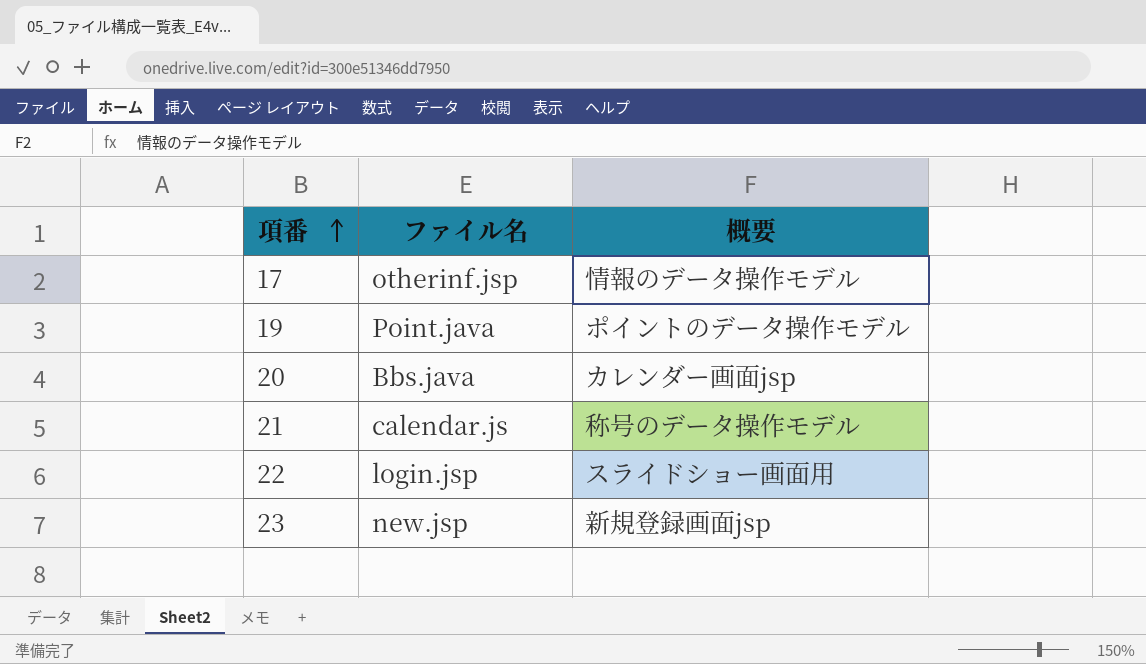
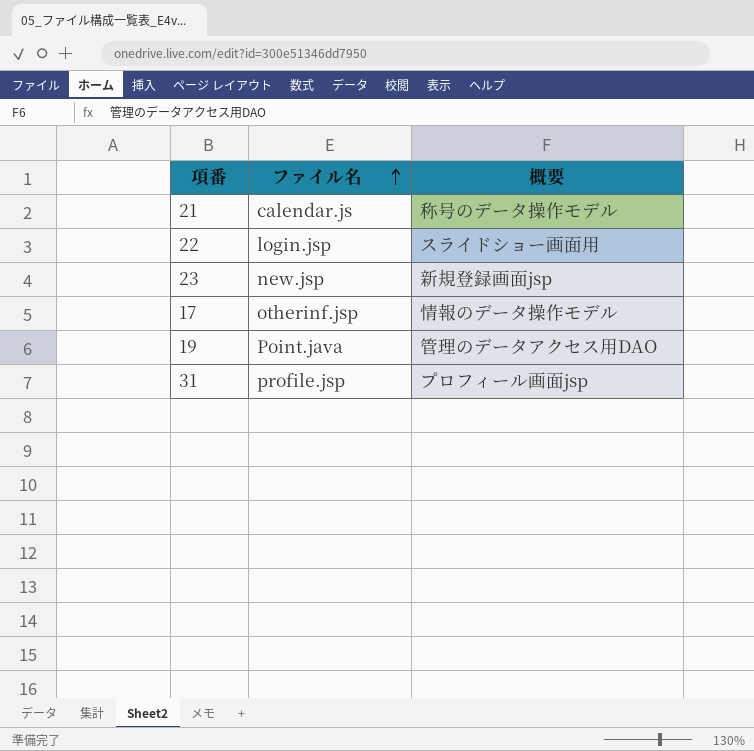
row order: 項番 ascending -> ファイル名 ascending
row 20: Bbs.java | カレンダー画面jsp -> none
19 | 概要: ポイントのデータ操作モデル -> 管理のデータアクセス用DAO
row 31: none -> profile.jsp | プロフィール画面jsp

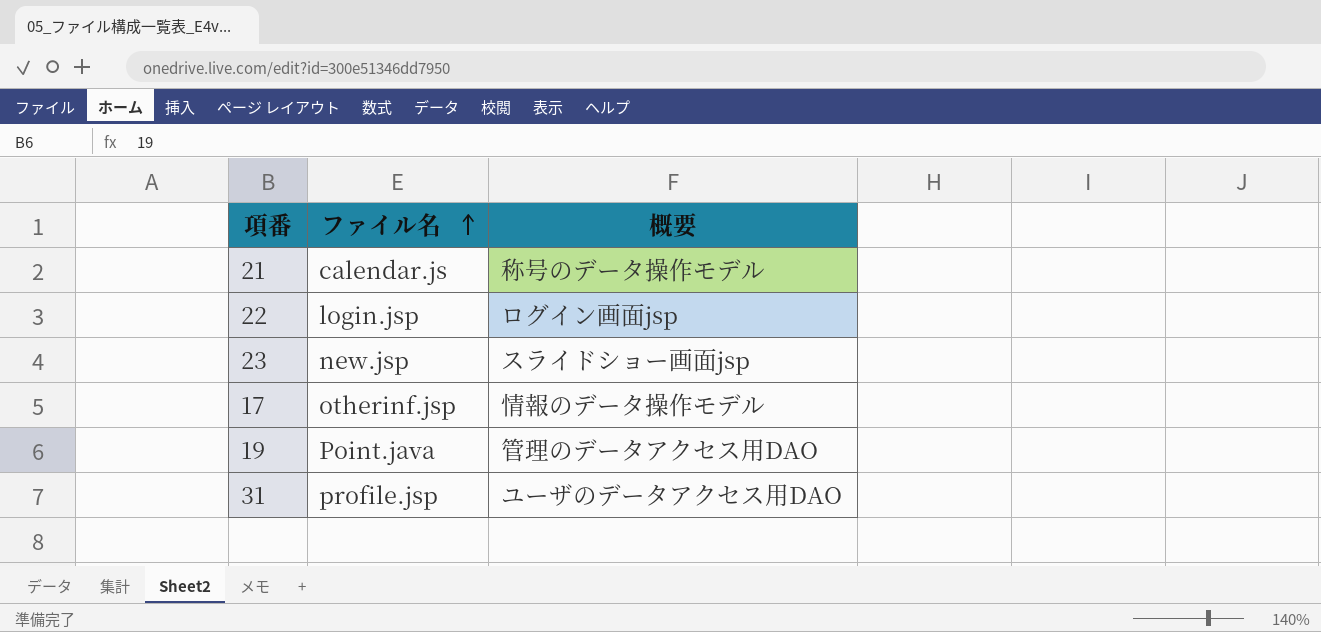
22 | 概要: スライドショー画面用 -> ログイン画面jsp
23 | 概要: 新規登録画面jsp -> スライドショー画面jsp
31 | 概要: プロフィール画面jsp -> ユーザのデータアクセス用DAO

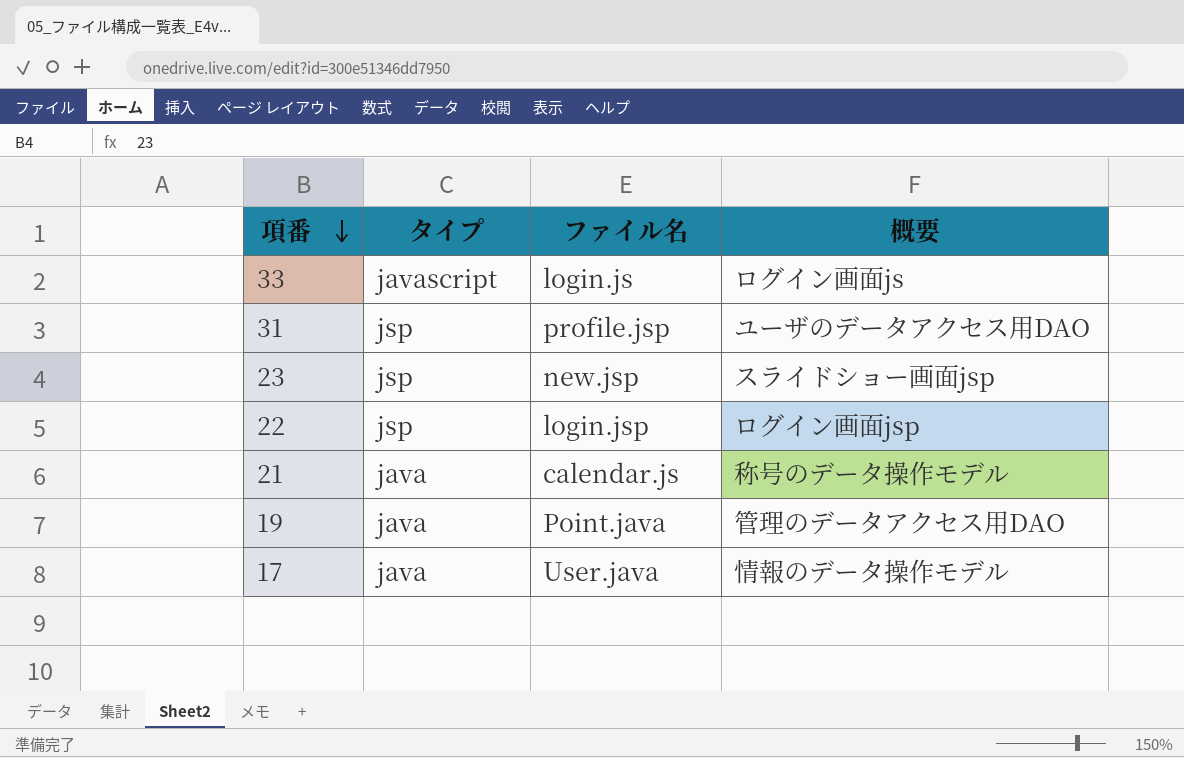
row order: ファイル名 ascending -> 項番 descending
column タイプ | position: none -> 2
row 33: none -> javascript | login.js | ログイン画面js
17 | ファイル名: otherinf.jsp -> User.java

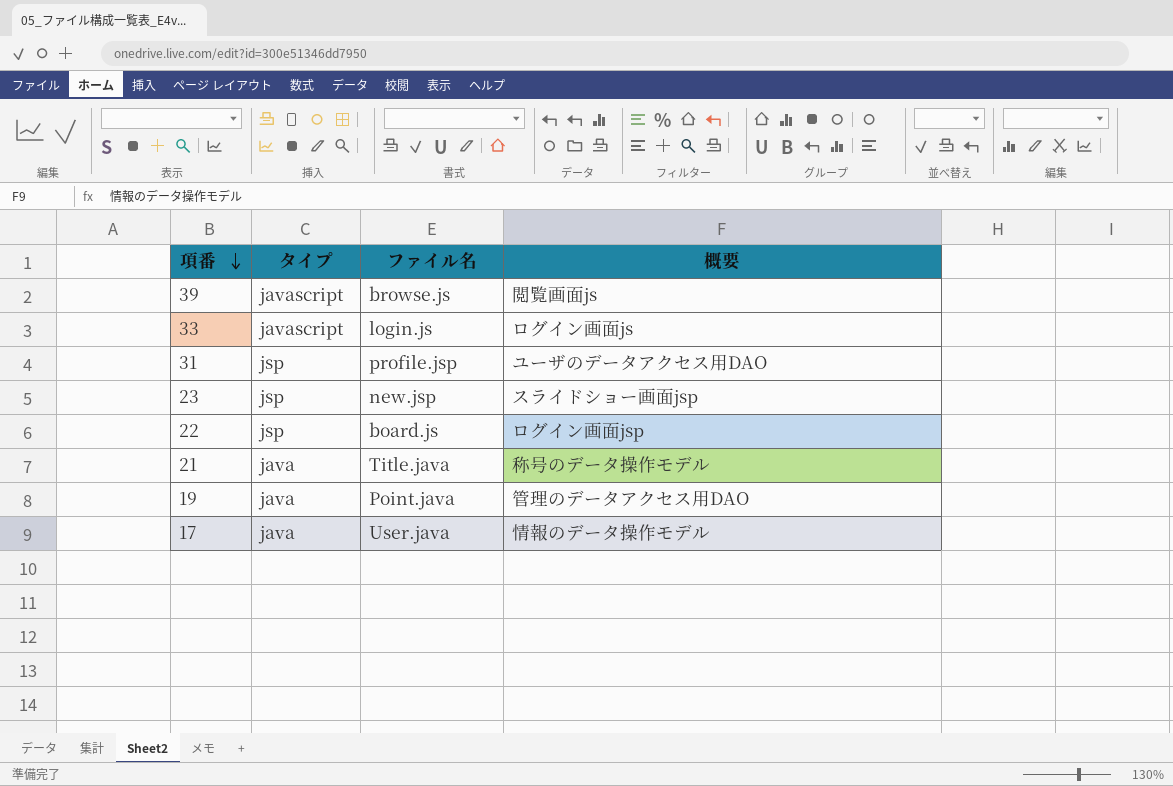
row 39: none -> javascript | browse.js | 閲覧画面js
22 | ファイル名: login.jsp -> board.js
21 | ファイル名: calendar.js -> Title.java

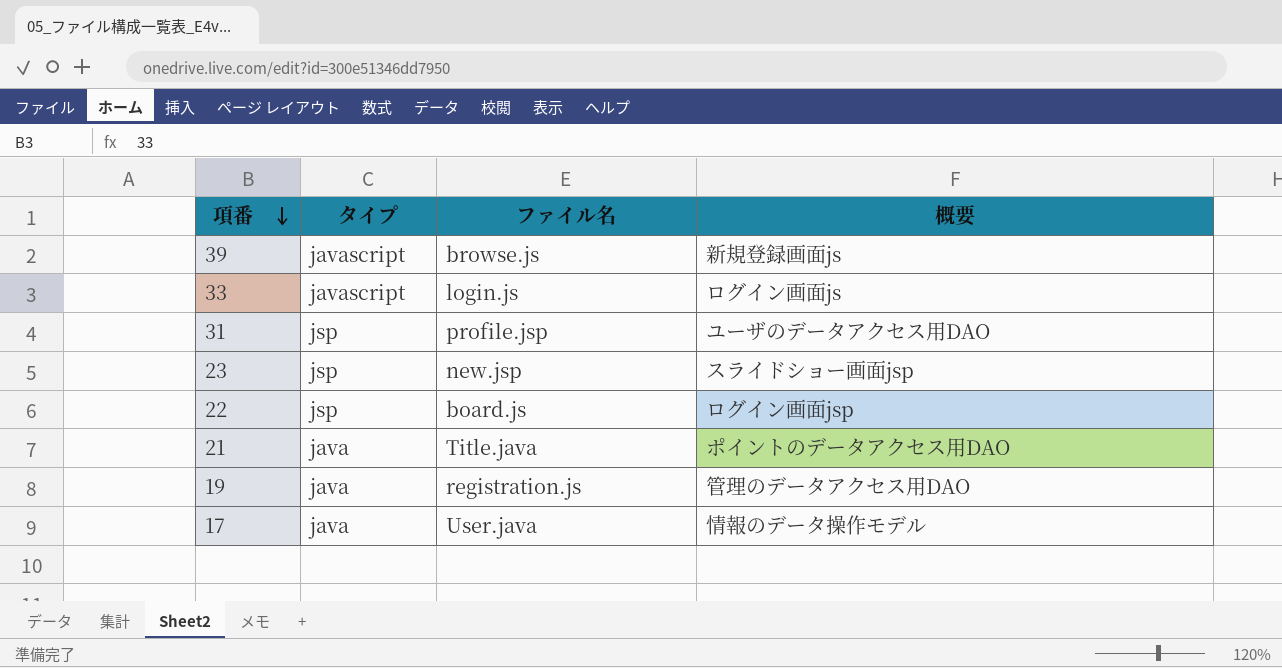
39 | 概要: 閲覧画面js -> 新規登録画面js
21 | 概要: 称号のデータ操作モデル -> ポイントのデータアクセス用DAO
19 | ファイル名: Point.java -> registration.js

